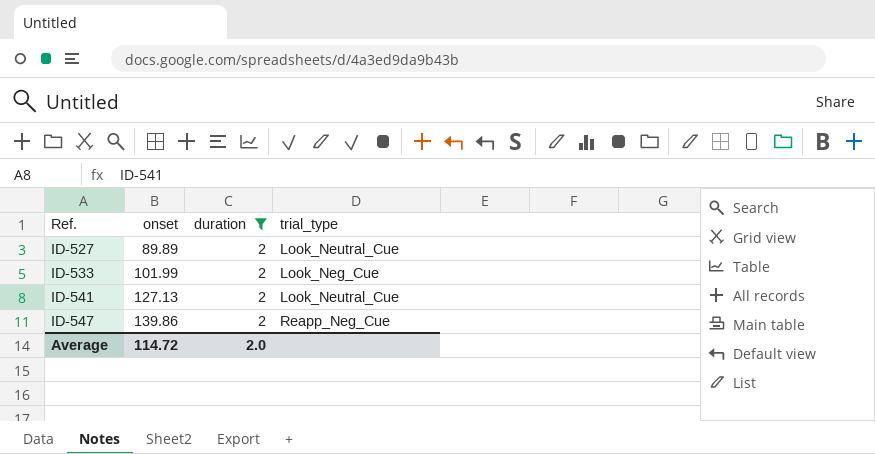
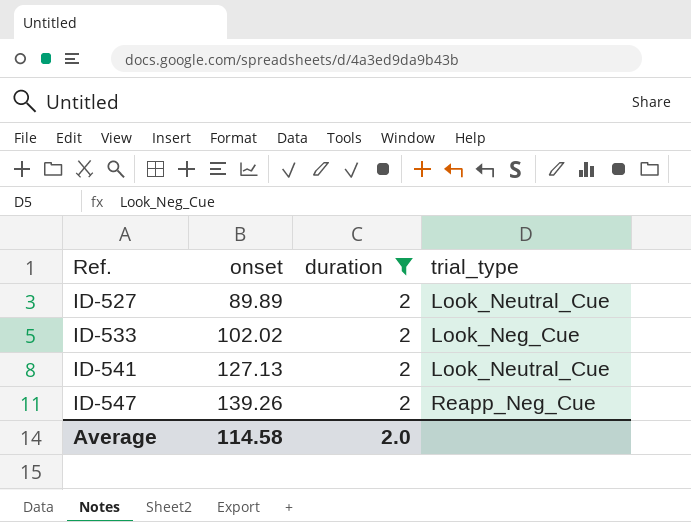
ID-533 | onset: 101.99 -> 102.02
ID-547 | onset: 139.86 -> 139.26
Average | onset: 114.72 -> 114.58

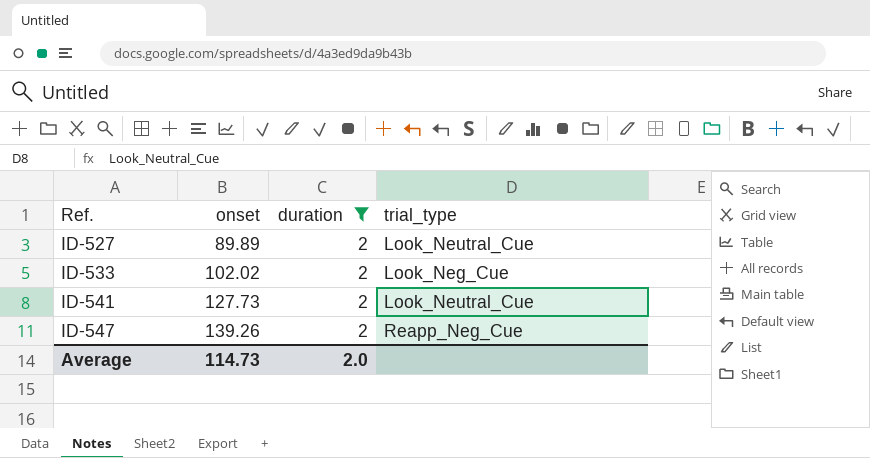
ID-541 | onset: 127.13 -> 127.73
Average | onset: 114.58 -> 114.73

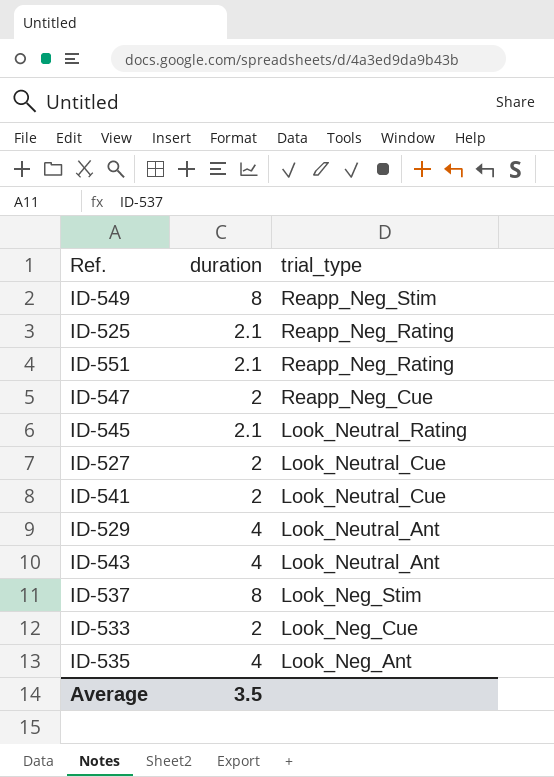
filter: duration = 2 -> none
row order: Ref. ascending -> trial_type descending
column onset | position: 2 -> none
Average | duration: 2.0 -> 3.5

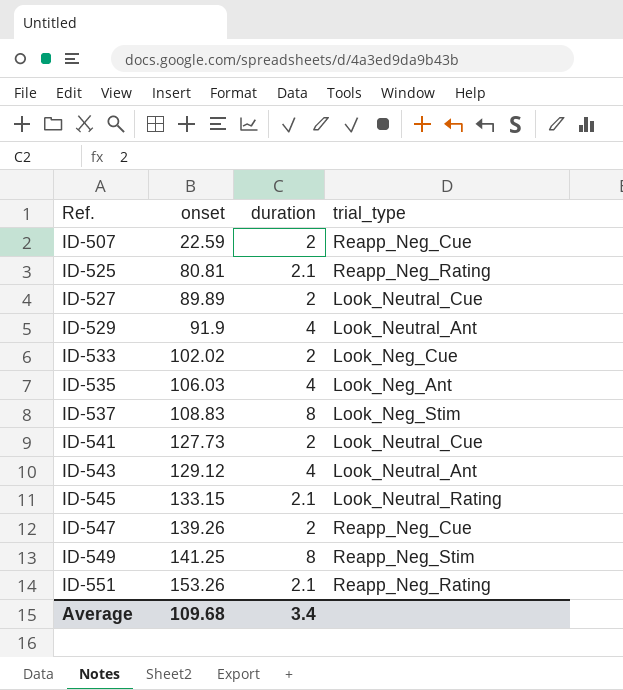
row order: trial_type descending -> Ref. ascending
column onset | position: none -> 2
row ID-507: none -> 22.59 | 2 | Reapp_Neg_Cue
Average | duration: 3.5 -> 3.4

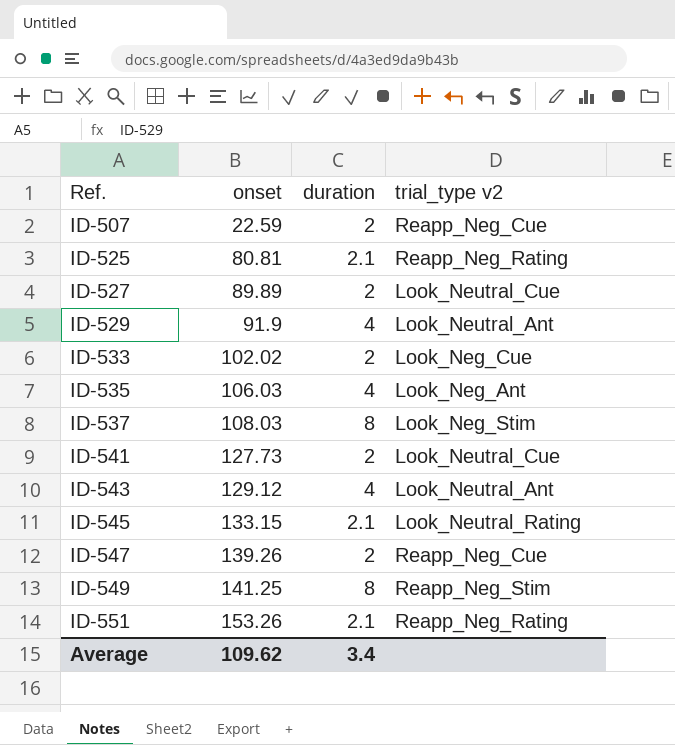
column name: trial_type -> trial_type v2
ID-537 | onset: 108.83 -> 108.03
Average | onset: 109.68 -> 109.62

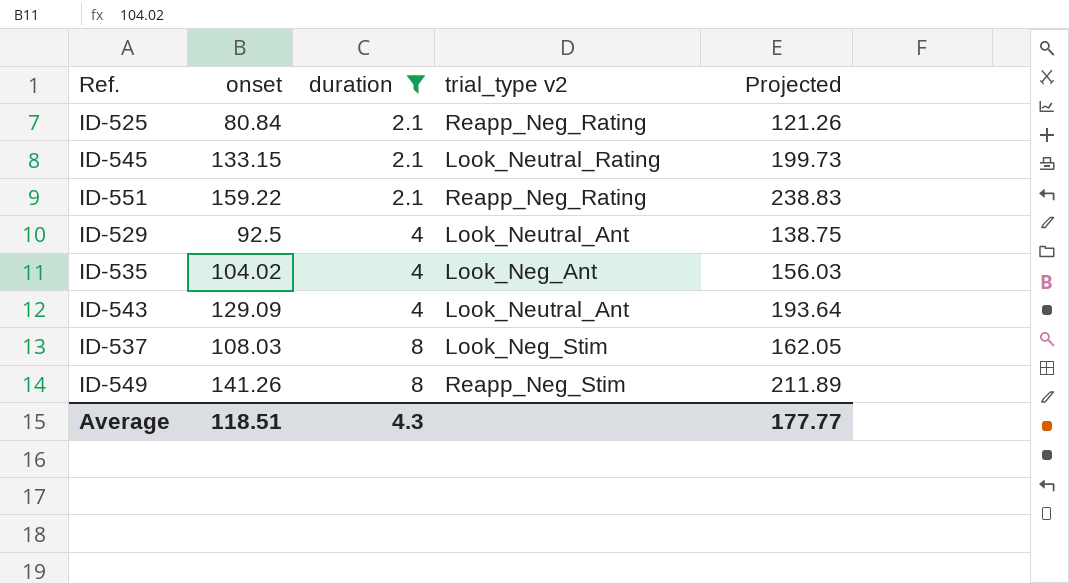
filter: none -> duration != 2
row order: Ref. ascending -> duration ascending
column Projected | formula: none -> [onset] * 1.5
ID-525 | onset: 80.81 -> 80.84
ID-551 | onset: 153.26 -> 159.22
ID-529 | onset: 91.9 -> 92.5
ID-535 | onset: 106.03 -> 104.02
ID-543 | onset: 129.12 -> 129.09
ID-549 | onset: 141.25 -> 141.26
Average | onset: 109.62 -> 118.51
Average | duration: 3.4 -> 4.3

